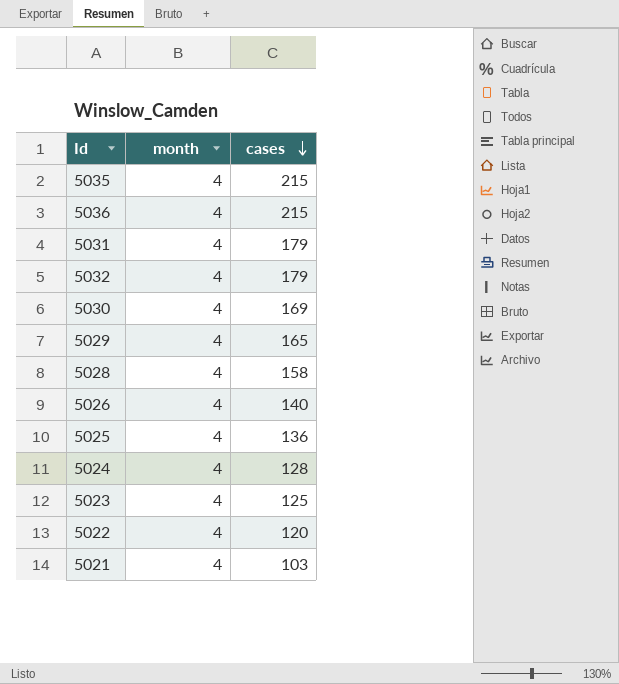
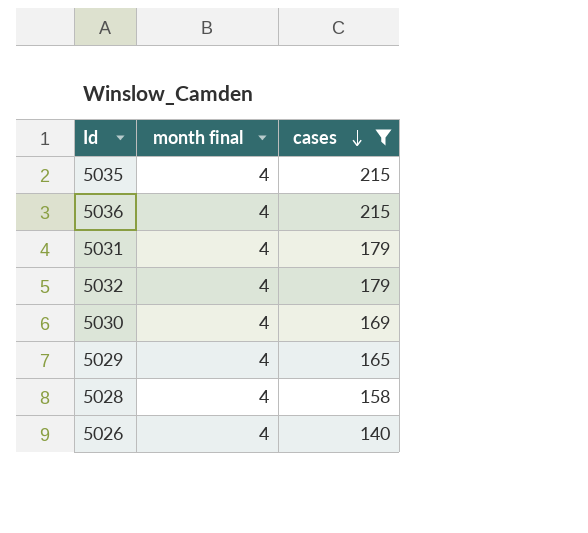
filter: none -> cases >= 140
column name: month -> month final

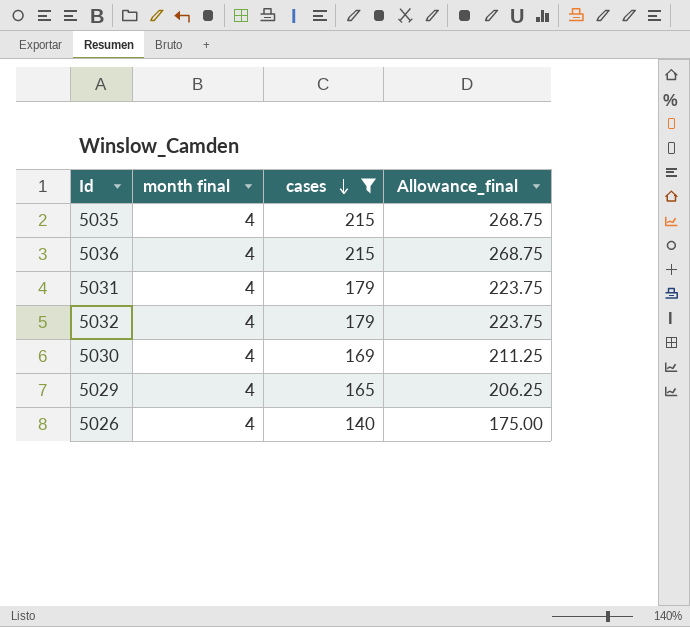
column Allowance_final | formula: none -> [cases] * 1.25
row 5028: 4 | 158 -> none

